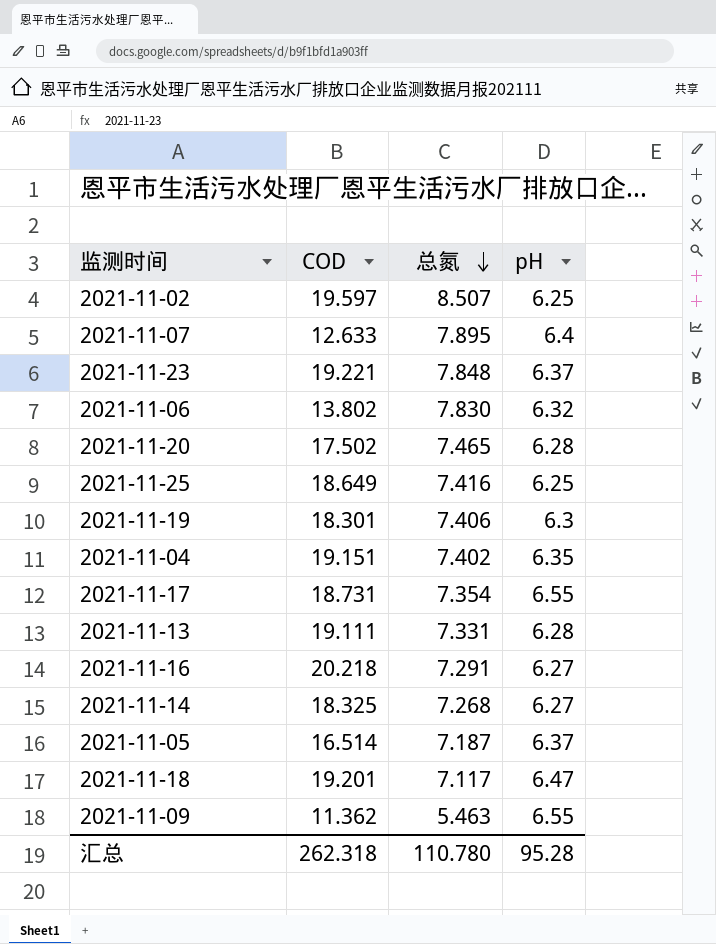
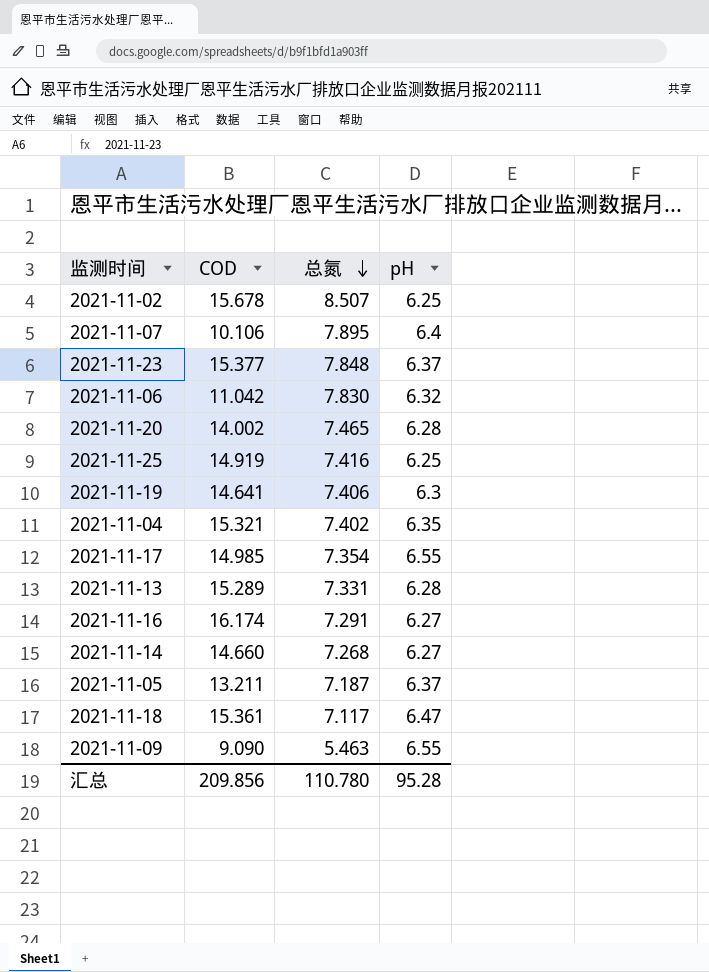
2021-11-02 | COD: 19.597 -> 15.678
2021-11-07 | COD: 12.633 -> 10.106
2021-11-23 | COD: 19.221 -> 15.377
2021-11-06 | COD: 13.802 -> 11.042
2021-11-20 | COD: 17.502 -> 14.002
2021-11-25 | COD: 18.649 -> 14.919
2021-11-19 | COD: 18.301 -> 14.641
2021-11-04 | COD: 19.151 -> 15.321
2021-11-17 | COD: 18.731 -> 14.985
2021-11-13 | COD: 19.111 -> 15.289
2021-11-16 | COD: 20.218 -> 16.174
2021-11-14 | COD: 18.325 -> 14.660
2021-11-05 | COD: 16.514 -> 13.211
2021-11-18 | COD: 19.201 -> 15.361
2021-11-09 | COD: 11.362 -> 9.090
汇总 | COD: 262.318 -> 209.856

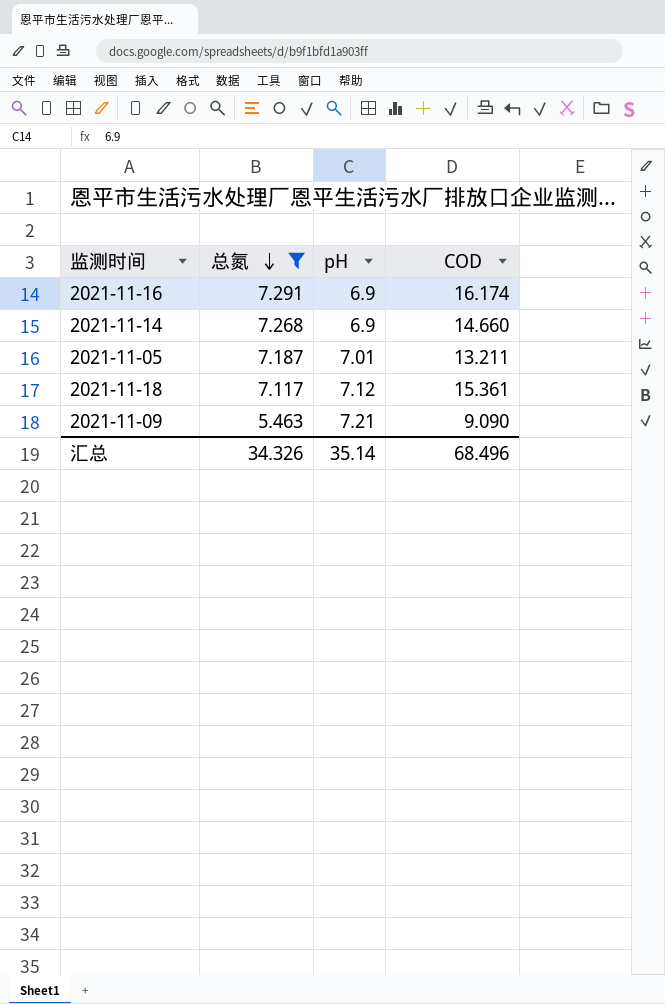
filter: none -> 总氮 <= 7.291
column COD | position: 2 -> 4
2021-11-16 | pH: 6.27 -> 6.9
2021-11-14 | pH: 6.27 -> 6.9
2021-11-05 | pH: 6.37 -> 7.01
2021-11-18 | pH: 6.47 -> 7.12
2021-11-09 | pH: 6.55 -> 7.21
汇总 | 总氮: 110.780 -> 34.326
汇总 | pH: 95.28 -> 35.14
汇总 | COD: 209.856 -> 68.496

